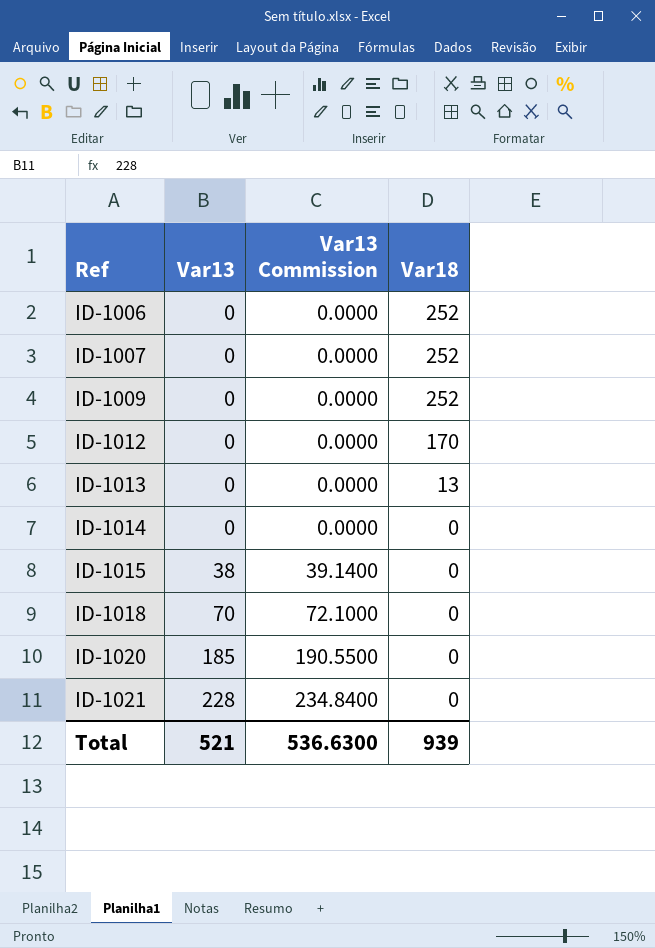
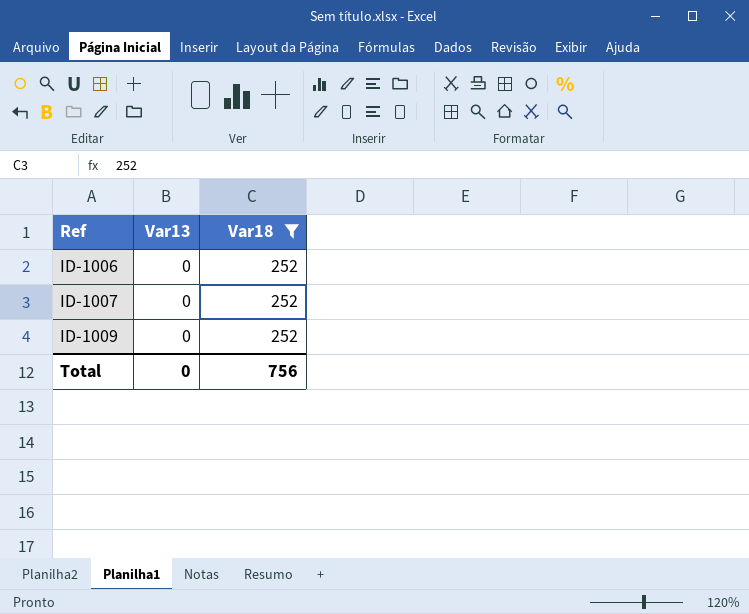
filter: none -> Var18 = 252
column Var13 Commission | formula: [Var13] * 1.03 -> none
Total | Var13: 521 -> 0
Total | Var18: 939 -> 756

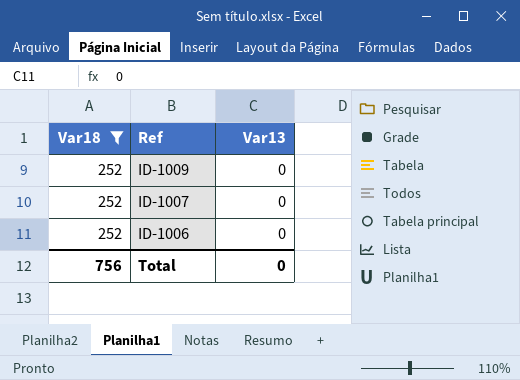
row order: Ref ascending -> Ref descending
column Var18 | position: 3 -> 1

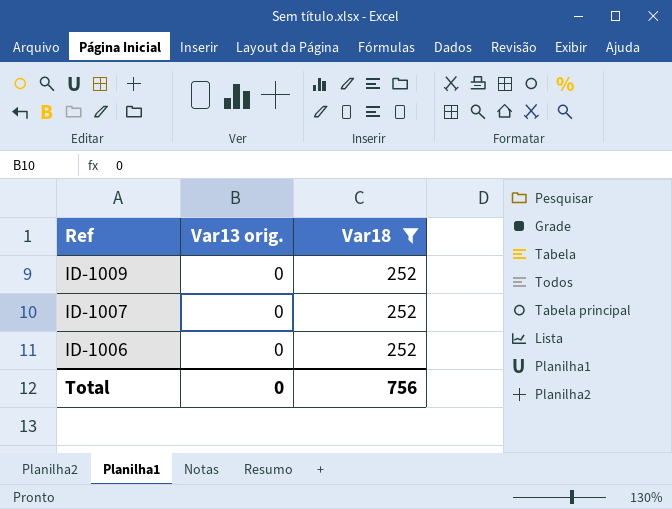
column name: Var13 -> Var13 orig.
column Var18 | position: 1 -> 3

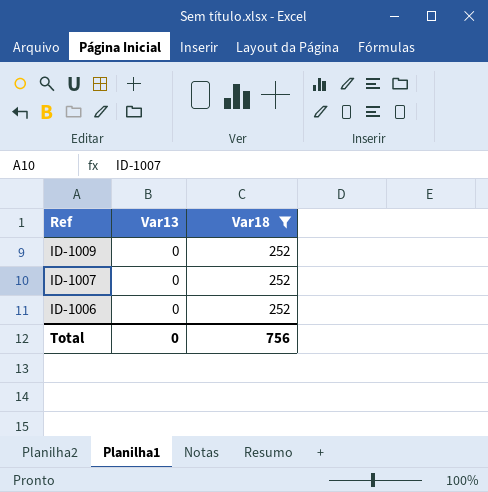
column name: Var13 orig. -> Var13

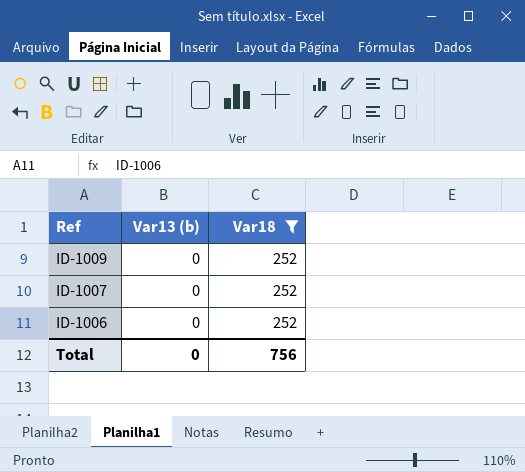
column name: Var13 -> Var13 (b)

